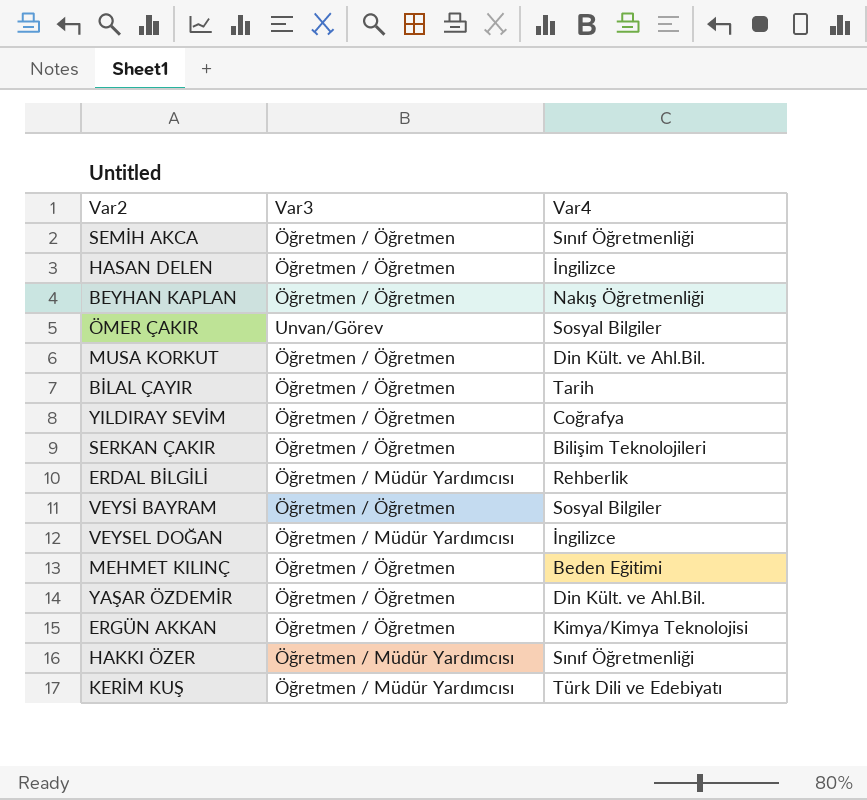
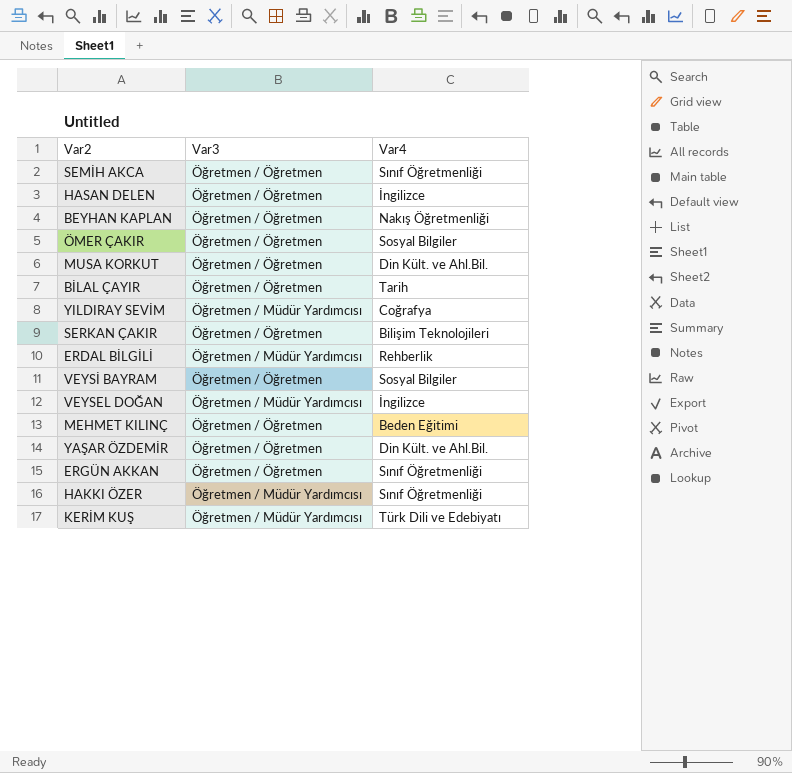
ÖMER ÇAKIR | Var3: Unvan/Görev -> Öğretmen / Öğretmen
YILDIRAY SEVİM | Var3: Öğretmen / Öğretmen -> Öğretmen / Müdür Yardımcısı
ERGÜN AKKAN | Var4: Kimya/Kimya Teknolojisi -> Sınıf Öğretmenliği

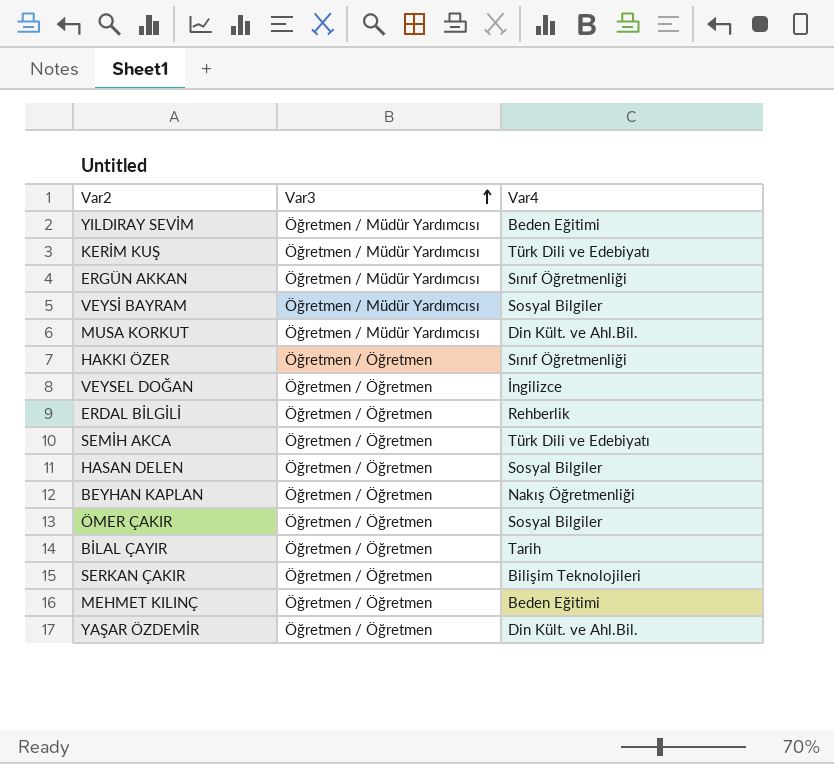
row order: none -> Var3 ascending
YILDIRAY SEVİM | Var4: Coğrafya -> Beden Eğitimi
ERGÜN AKKAN | Var3: Öğretmen / Öğretmen -> Öğretmen / Müdür Yardımcısı
VEYSİ BAYRAM | Var3: Öğretmen / Öğretmen -> Öğretmen / Müdür Yardımcısı
MUSA KORKUT | Var3: Öğretmen / Öğretmen -> Öğretmen / Müdür Yardımcısı
HAKKI ÖZER | Var3: Öğretmen / Müdür Yardımcısı -> Öğretmen / Öğretmen
VEYSEL DOĞAN | Var3: Öğretmen / Müdür Yardımcısı -> Öğretmen / Öğretmen
ERDAL BİLGİLİ | Var3: Öğretmen / Müdür Yardımcısı -> Öğretmen / Öğretmen
SEMİH AKCA | Var4: Sınıf Öğretmenliği -> Türk Dili ve Edebiyatı
HASAN DELEN | Var4: İngilizce -> Sosyal Bilgiler

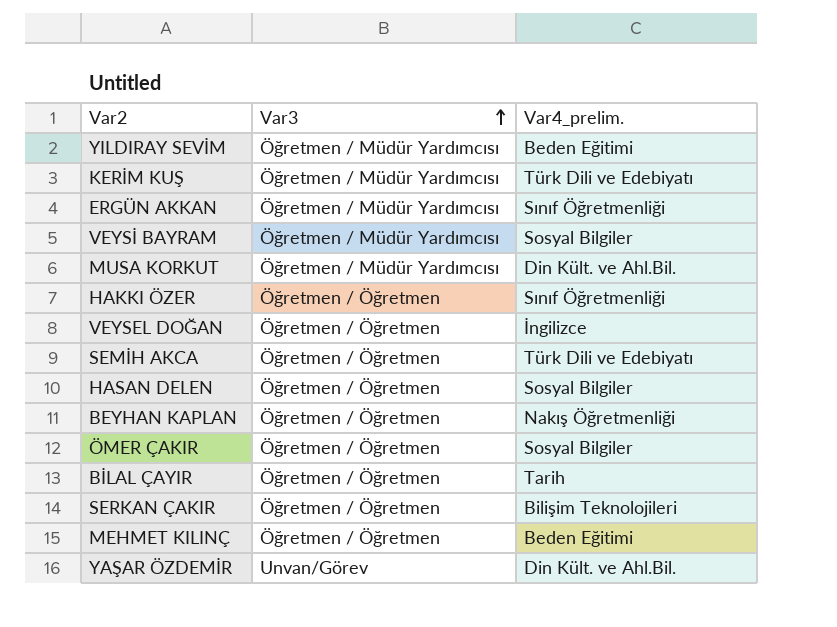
column name: Var4 -> Var4_prelim.
row ERDAL BİLGİLİ: Öğretmen / Öğretmen | Rehberlik -> none
YAŞAR ÖZDEMİR | Var3: Öğretmen / Öğretmen -> Unvan/Görev

